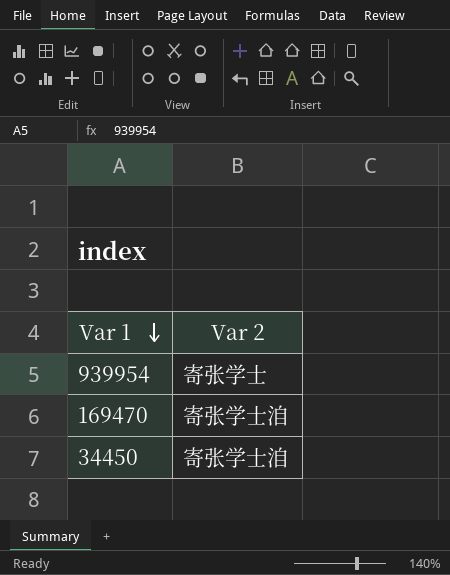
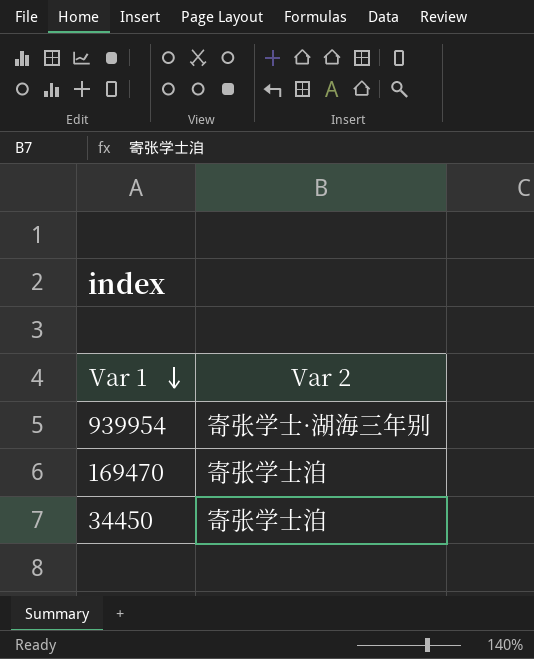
939954 | Var 2: 寄张学士 -> 寄张学士·湖海三年别

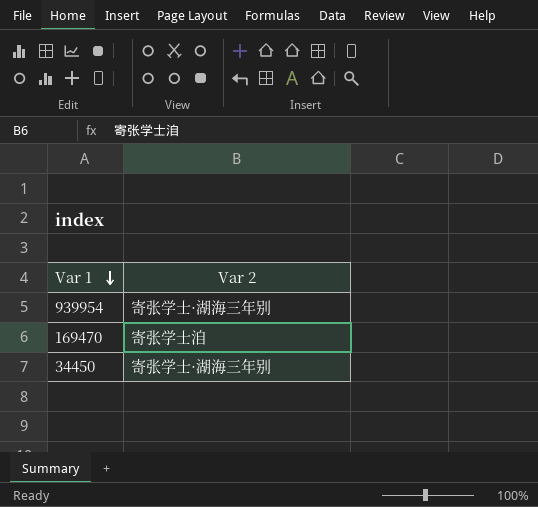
34450 | Var 2: 寄张学士洎 -> 寄张学士·湖海三年别

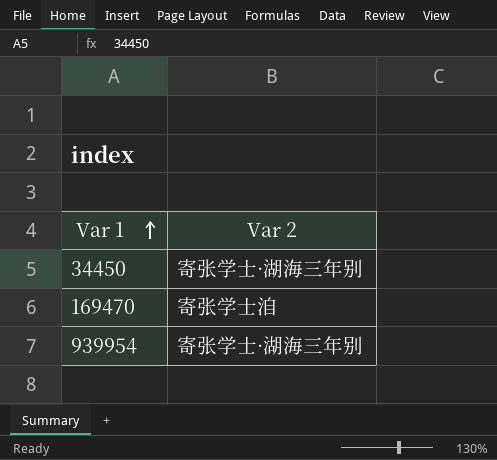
row order: Var 1 descending -> Var 1 ascending

